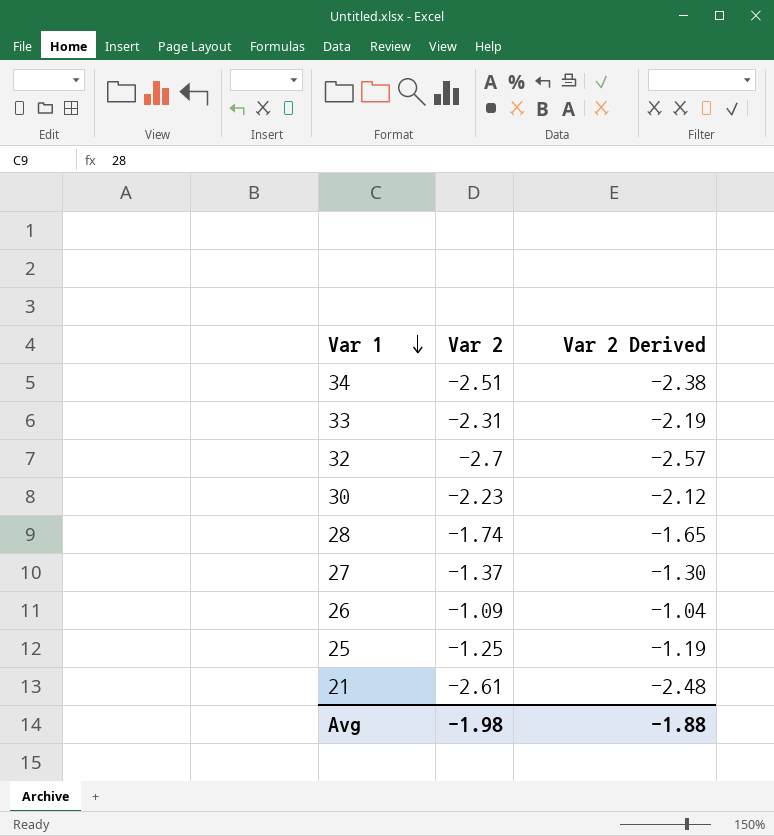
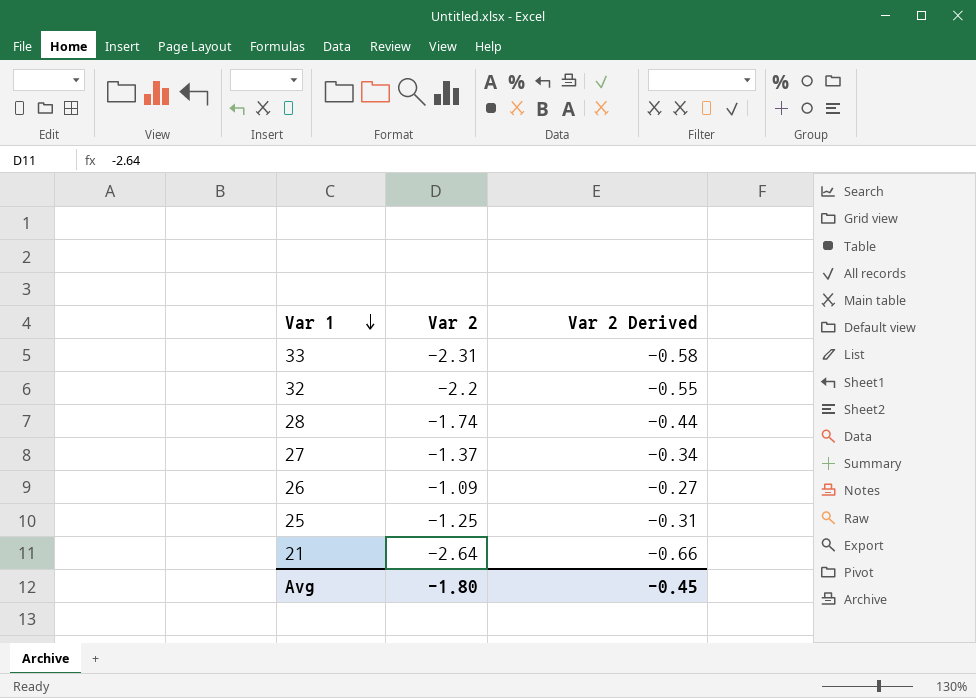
column Var 2 Derived | formula: [Var 2] * 0.95 -> [Var 2] * 0.25
row 34: -2.51 | -2.38 -> none
row 30: -2.23 | -2.12 -> none
32 | Var 2: -2.7 -> -2.2
21 | Var 2: -2.61 -> -2.64
Avg | Var 2: -1.98 -> -1.80
Avg | Var 2 Derived: -1.88 -> -0.45

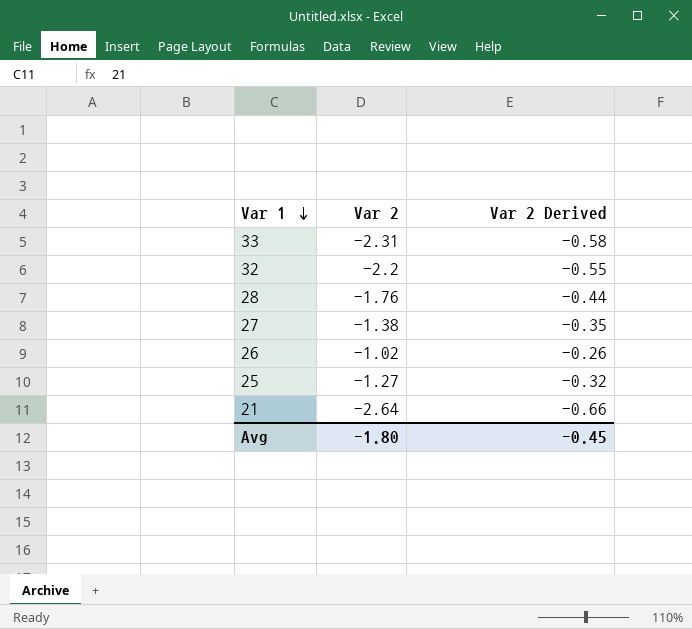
28 | Var 2: -1.74 -> -1.76
27 | Var 2: -1.37 -> -1.38
27 | Var 2 Derived: -0.34 -> -0.35
26 | Var 2: -1.09 -> -1.02
26 | Var 2 Derived: -0.27 -> -0.26
25 | Var 2: -1.25 -> -1.27
25 | Var 2 Derived: -0.31 -> -0.32

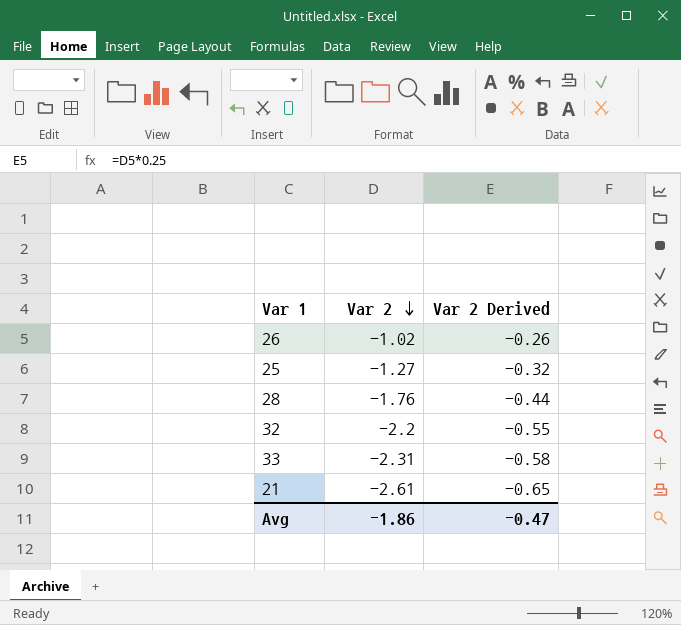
row order: Var 1 descending -> Var 2 descending
row 27: -1.38 | -0.35 -> none
21 | Var 2: -2.64 -> -2.61
21 | Var 2 Derived: -0.66 -> -0.65
Avg | Var 2: -1.80 -> -1.86
Avg | Var 2 Derived: -0.45 -> -0.47

